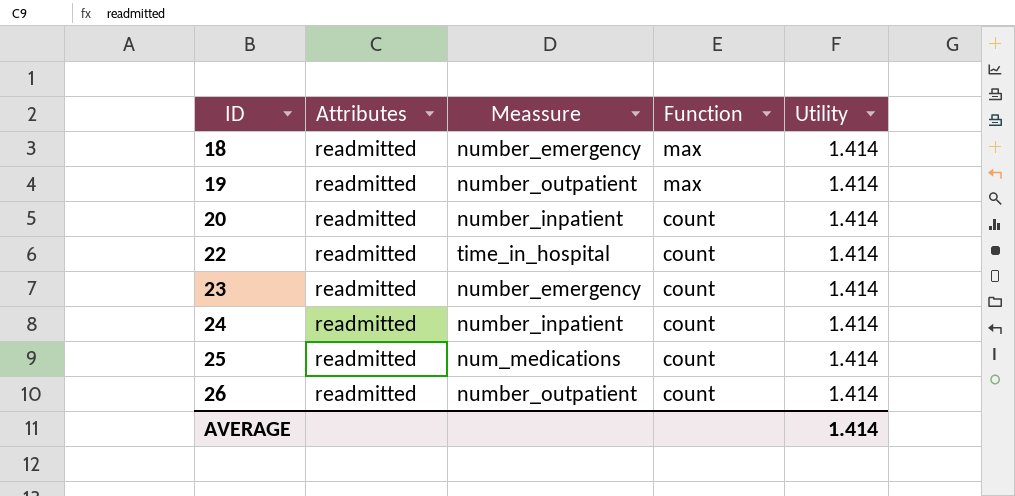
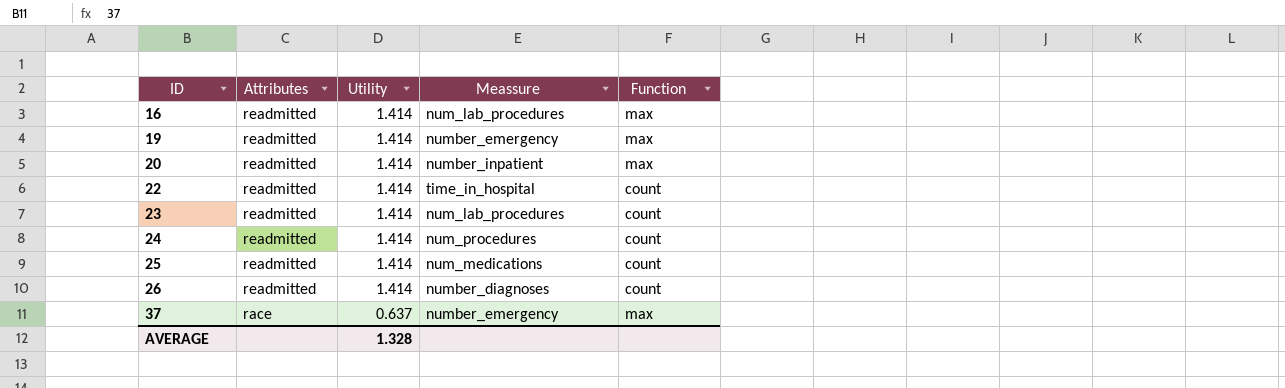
column Utility | position: 5 -> 3
row 18: readmitted | number_emergency | max | 1.414 -> none
row 16: none -> readmitted | 1.414 | num_lab_procedures | max
19 | Meassure: number_outpatient -> number_emergency
20 | Function: count -> max
23 | Meassure: number_emergency -> num_lab_procedures
24 | Meassure: number_inpatient -> num_procedures
26 | Meassure: number_outpatient -> number_diagnoses
row 37: none -> race | 0.637 | number_emergency | max
AVERAGE | Utility: 1.414 -> 1.328

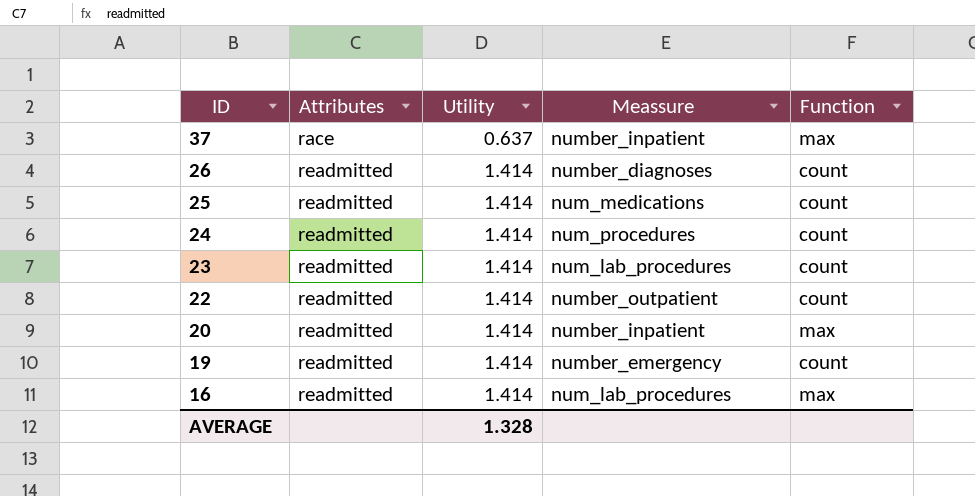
row order: ID ascending -> ID descending
37 | Meassure: number_emergency -> number_inpatient
22 | Meassure: time_in_hospital -> number_outpatient
19 | Function: max -> count

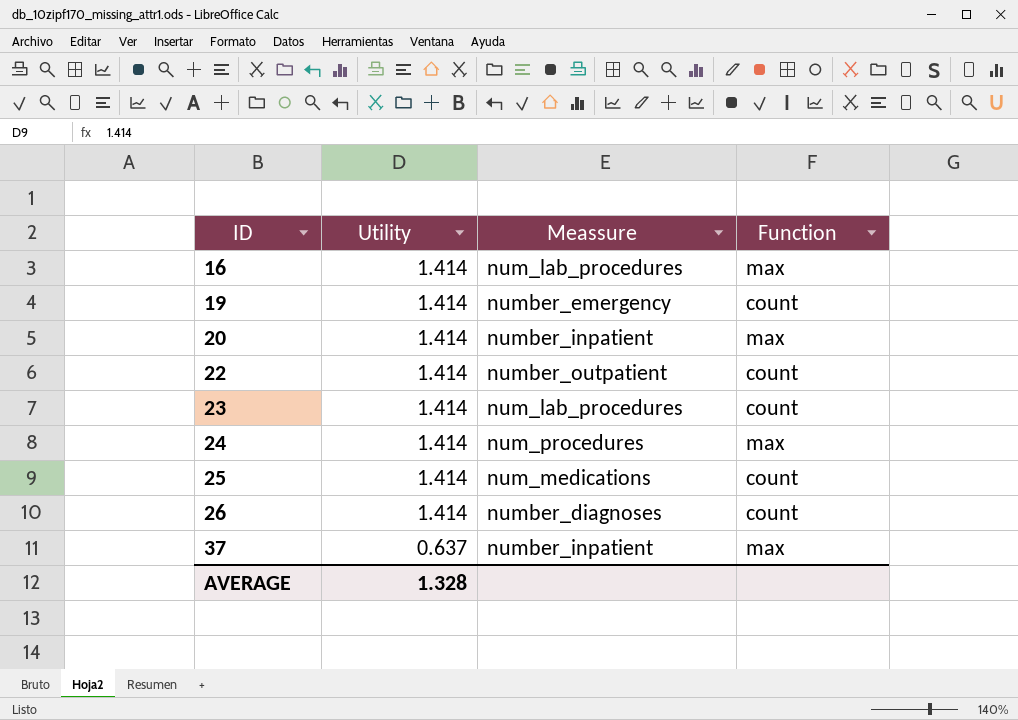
row order: ID descending -> ID ascending
column Attributes | position: 2 -> none
24 | Function: count -> max

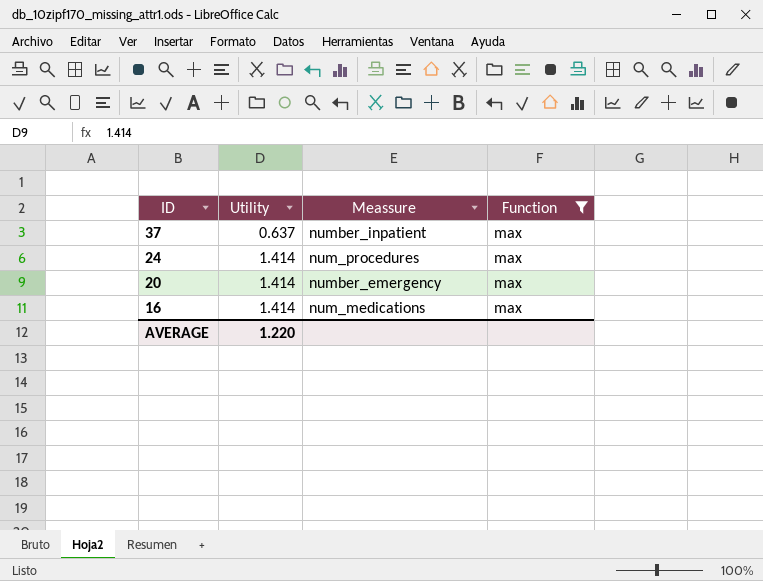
filter: none -> Function = max
row order: ID ascending -> ID descending
20 | Meassure: number_inpatient -> number_emergency
16 | Meassure: num_lab_procedures -> num_medications
AVERAGE | Utility: 1.328 -> 1.220

